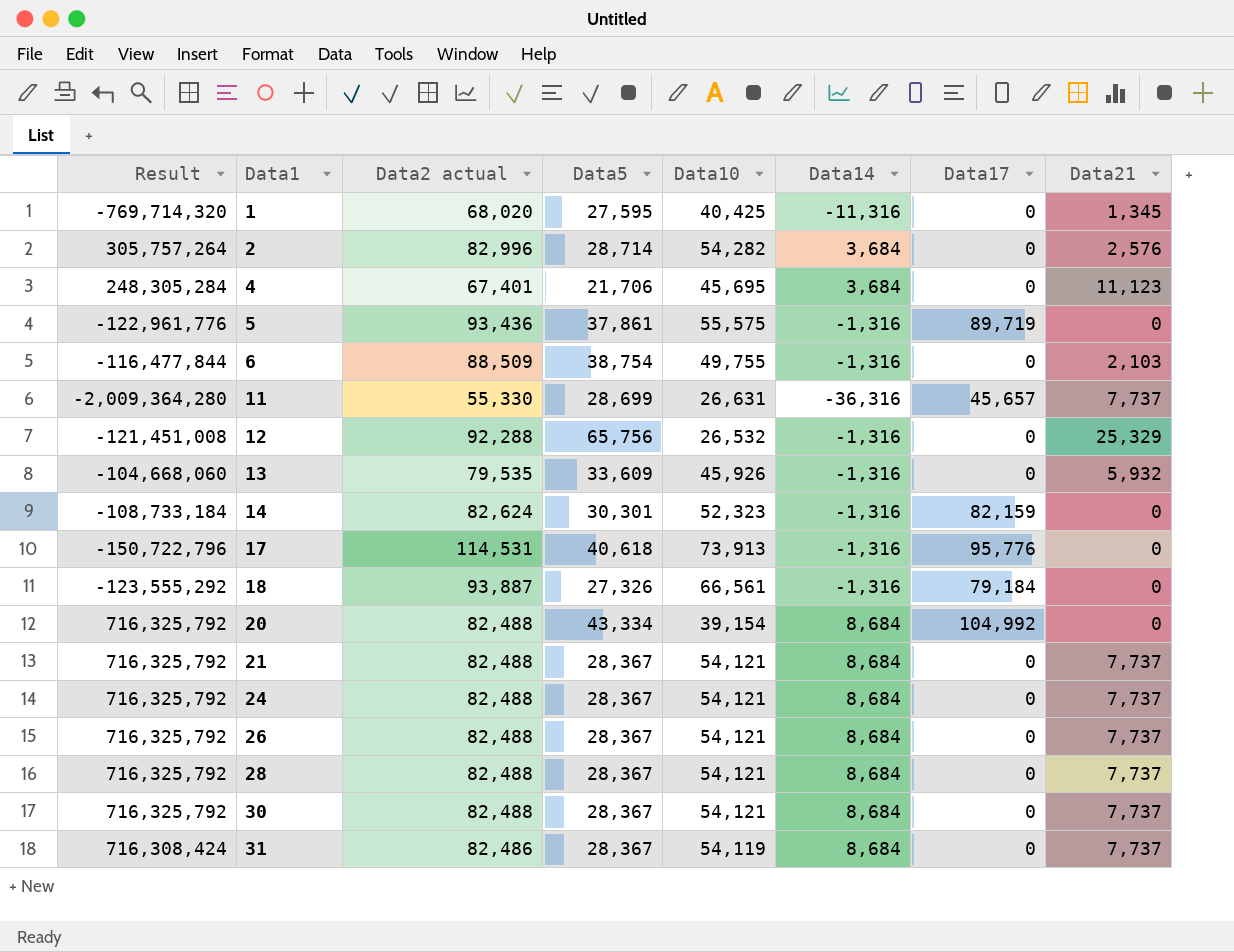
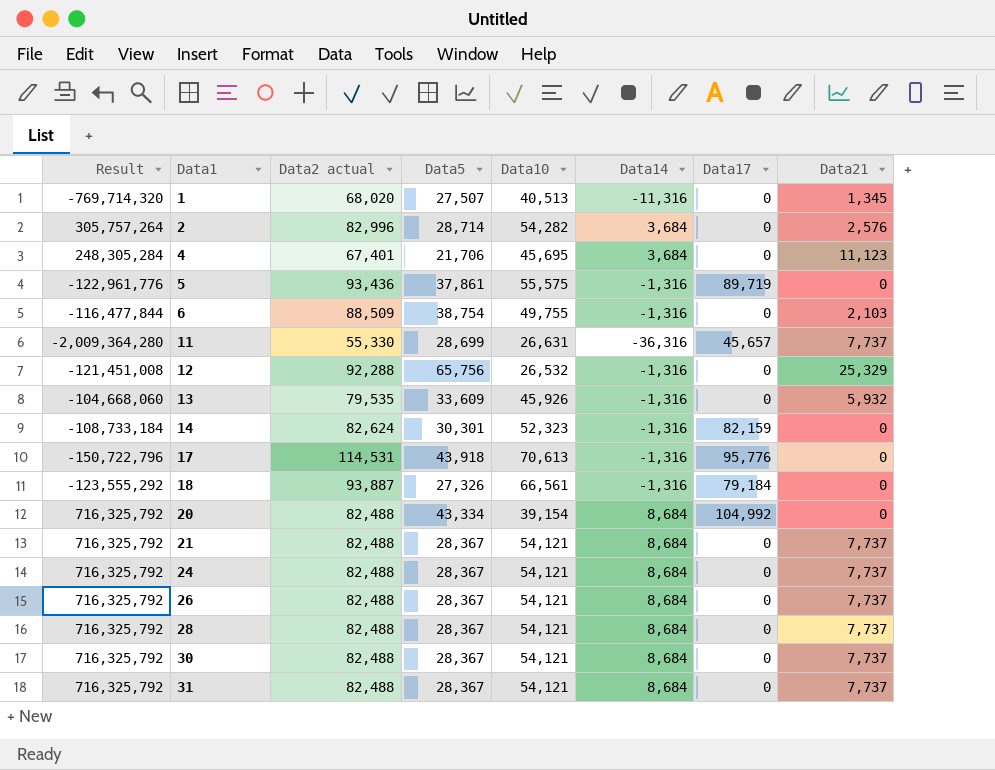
1 | Data5: 27,595 -> 27,507
1 | Data10: 40,425 -> 40,513
17 | Data5: 40,618 -> 43,918
17 | Data10: 73,913 -> 70,613
31 | Result: 716,308,424 -> 716,325,792
31 | Data2 actual: 82,486 -> 82,488
31 | Data10: 54,119 -> 54,121

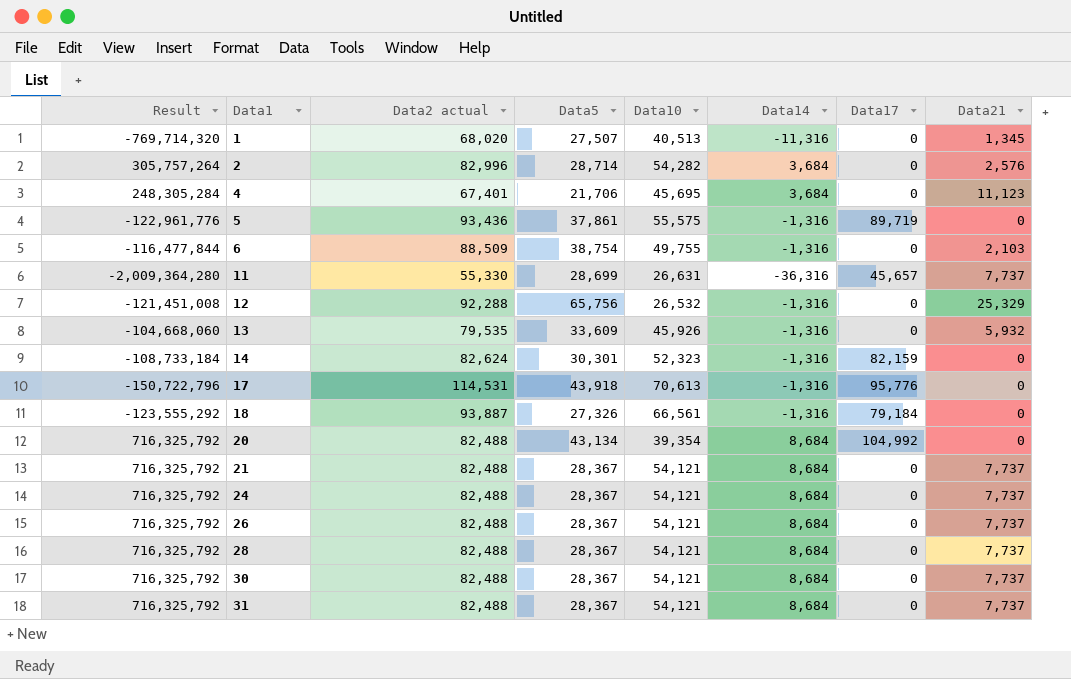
20 | Data5: 43,334 -> 43,134
20 | Data10: 39,154 -> 39,354

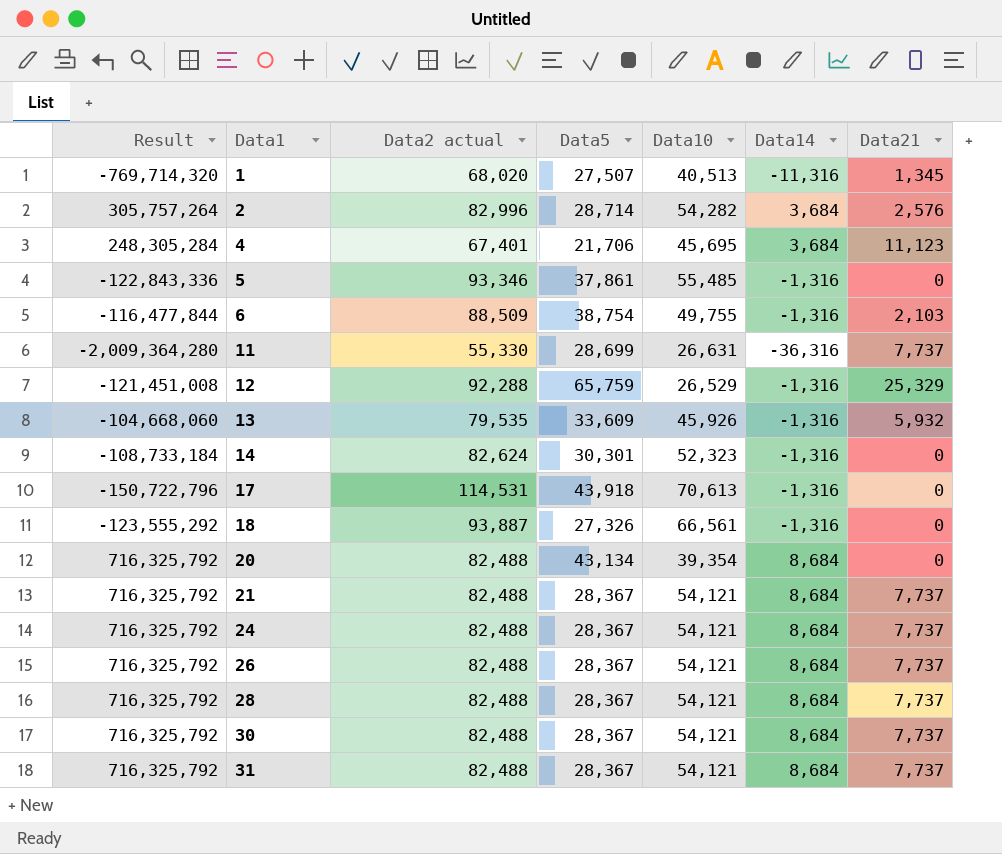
column Data17 | position: 7 -> none
5 | Result: -122,961,776 -> -122,843,336
5 | Data2 actual: 93,436 -> 93,346
5 | Data10: 55,575 -> 55,485
12 | Data5: 65,756 -> 65,759
12 | Data10: 26,532 -> 26,529

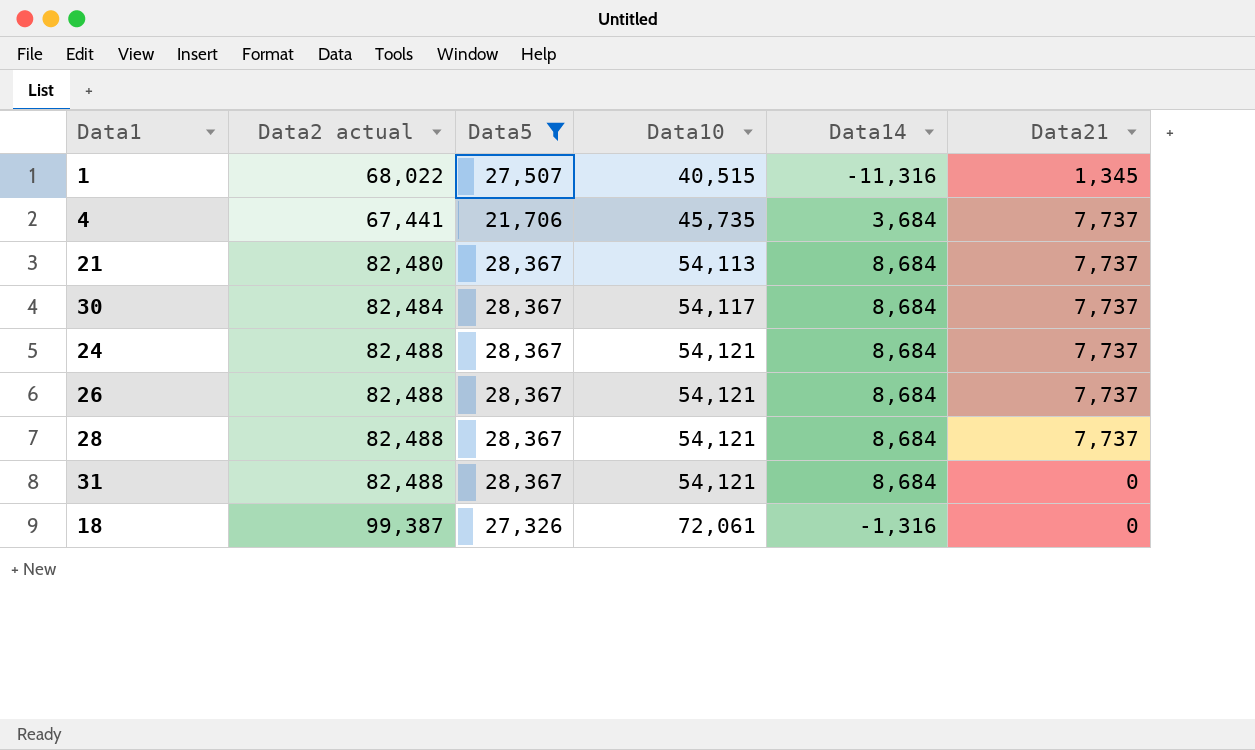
filter: none -> Data5 <= 28,367
row order: Data1 ascending -> Data10 ascending
column Result | formula: [Data2 actual] * [Data14] -> none
1 | Data2 actual: 68,020 -> 68,022
1 | Data10: 40,513 -> 40,515
4 | Data2 actual: 67,401 -> 67,441
4 | Data10: 45,695 -> 45,735
4 | Data21: 11,123 -> 7,737
21 | Data2 actual: 82,488 -> 82,480
21 | Data10: 54,121 -> 54,113
30 | Data2 actual: 82,488 -> 82,484
30 | Data10: 54,121 -> 54,117
31 | Data21: 7,737 -> 0
18 | Data2 actual: 93,887 -> 99,387
18 | Data10: 66,561 -> 72,061

